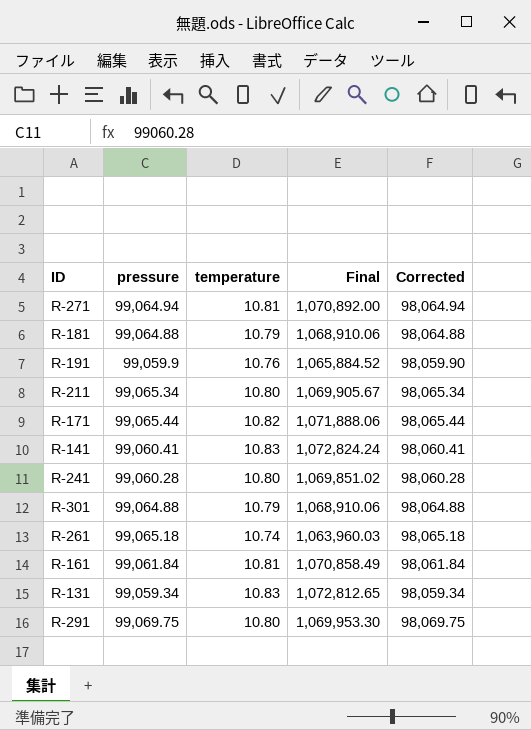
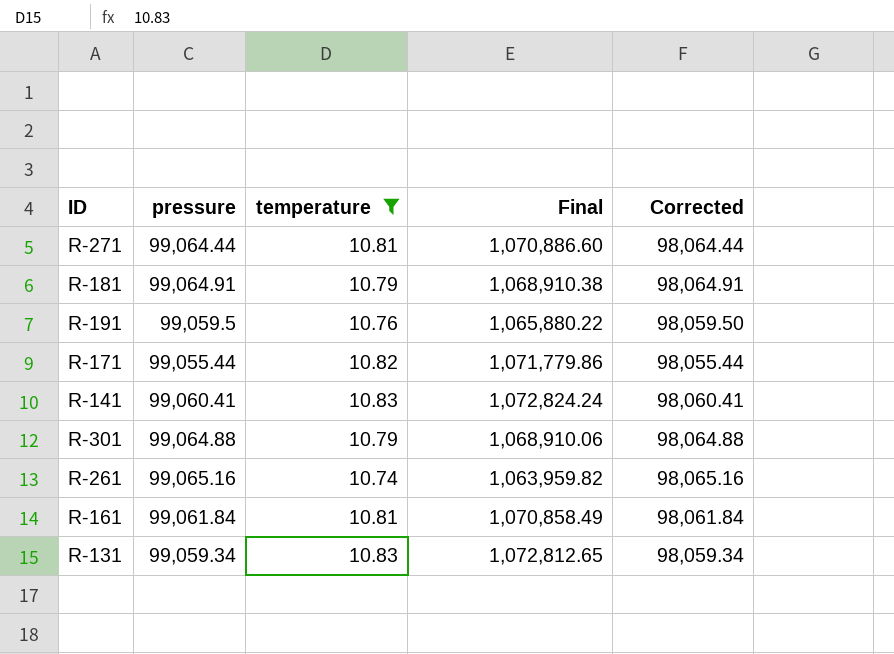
filter: none -> temperature != 10.80
R-271 | pressure: 99,064.94 -> 99,064.44
R-271 | Final: 1,070,892.00 -> 1,070,886.60
R-271 | Corrected: 98,064.94 -> 98,064.44
R-181 | pressure: 99,064.88 -> 99,064.91
R-181 | Final: 1,068,910.06 -> 1,068,910.38
R-181 | Corrected: 98,064.88 -> 98,064.91
R-191 | pressure: 99,059.9 -> 99,059.5
R-191 | Final: 1,065,884.52 -> 1,065,880.22
R-191 | Corrected: 98,059.90 -> 98,059.50
R-171 | pressure: 99,065.44 -> 99,055.44
R-171 | Final: 1,071,888.06 -> 1,071,779.86
R-171 | Corrected: 98,065.44 -> 98,055.44
R-261 | pressure: 99,065.18 -> 99,065.16
R-261 | Final: 1,063,960.03 -> 1,063,959.82
R-261 | Corrected: 98,065.18 -> 98,065.16

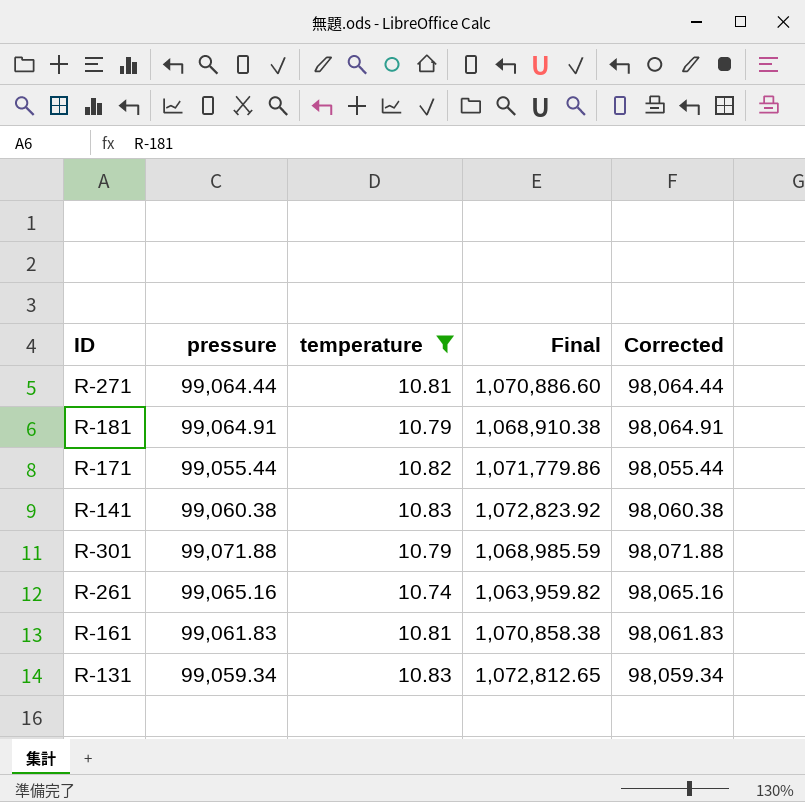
row R-191: 99,059.5 | 10.76 | 1,065,880.22 | 98,059.50 -> none
R-141 | pressure: 99,060.41 -> 99,060.38
R-141 | Final: 1,072,824.24 -> 1,072,823.92
R-141 | Corrected: 98,060.41 -> 98,060.38
R-301 | pressure: 99,064.88 -> 99,071.88
R-301 | Final: 1,068,910.06 -> 1,068,985.59
R-301 | Corrected: 98,064.88 -> 98,071.88
R-161 | pressure: 99,061.84 -> 99,061.83
R-161 | Final: 1,070,858.49 -> 1,070,858.38
R-161 | Corrected: 98,061.84 -> 98,061.83

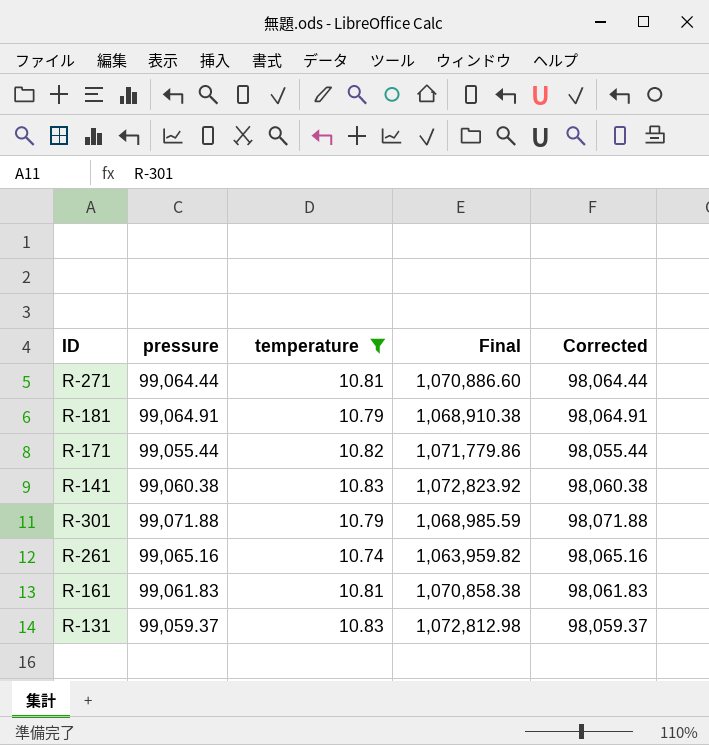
R-131 | pressure: 99,059.34 -> 99,059.37
R-131 | Final: 1,072,812.65 -> 1,072,812.98
R-131 | Corrected: 98,059.34 -> 98,059.37

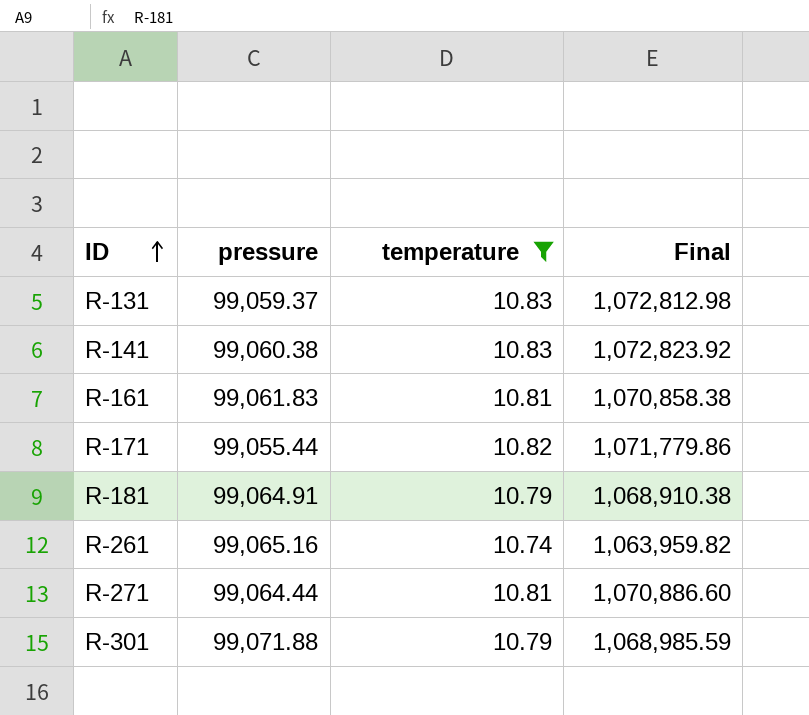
row order: none -> ID ascending
column Corrected | formula: [pressure] - 1000 -> none

